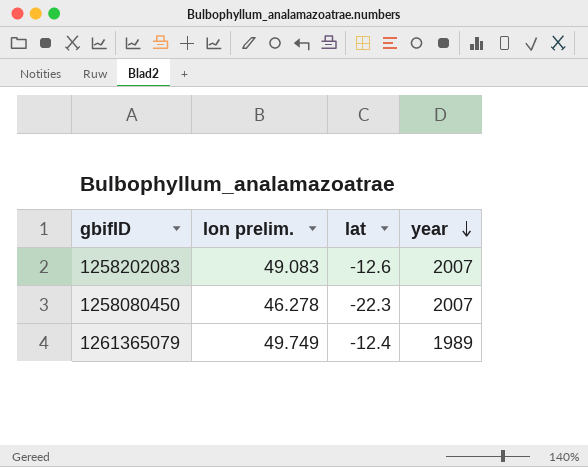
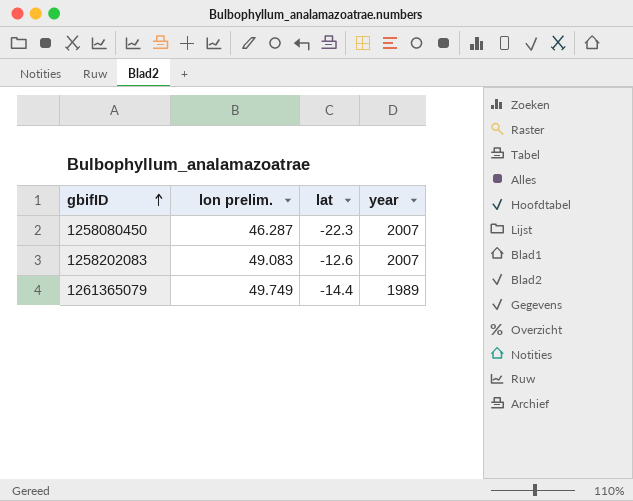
row order: year descending -> gbifID ascending
1258080450 | lon prelim.: 46.278 -> 46.287
1261365079 | lat: -12.4 -> -14.4

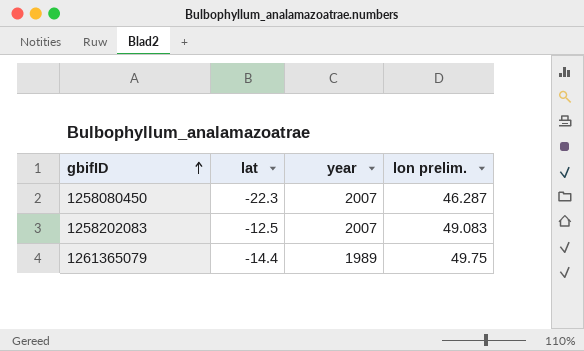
column lon prelim. | position: 2 -> 4
1258202083 | lat: -12.6 -> -12.5
1261365079 | lon prelim.: 49.749 -> 49.75

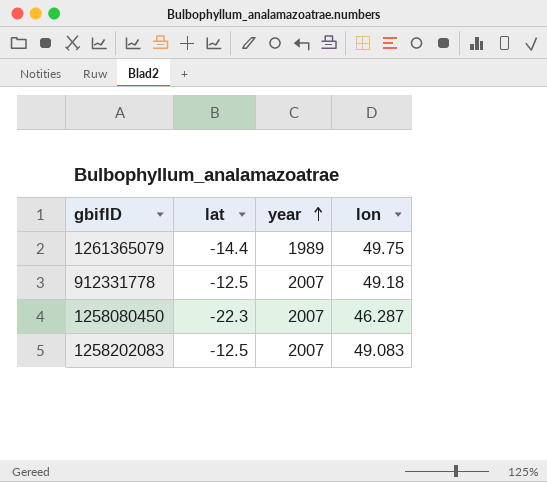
row order: gbifID ascending -> year ascending
column name: lon prelim. -> lon
row 912331778: none -> -12.5 | 2007 | 49.18

